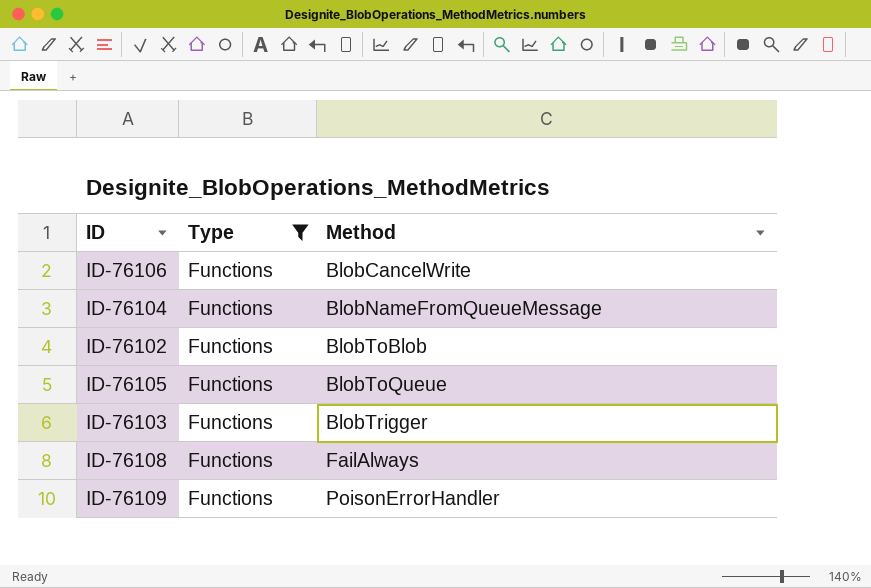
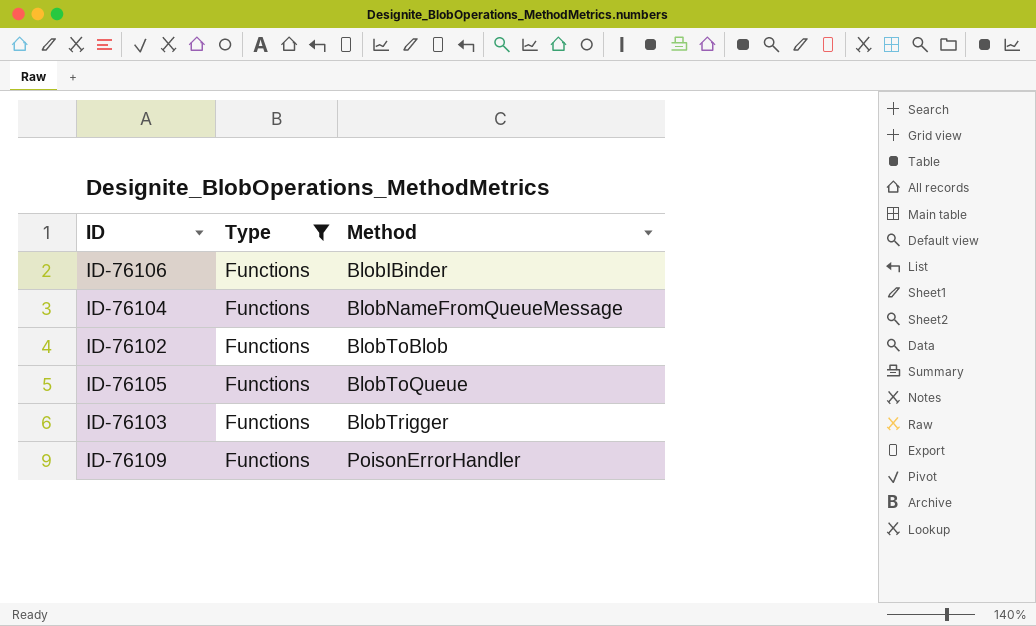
row ID-76108: Functions | FailAlways -> none
ID-76106 | Method: BlobCancelWrite -> BlobIBinder

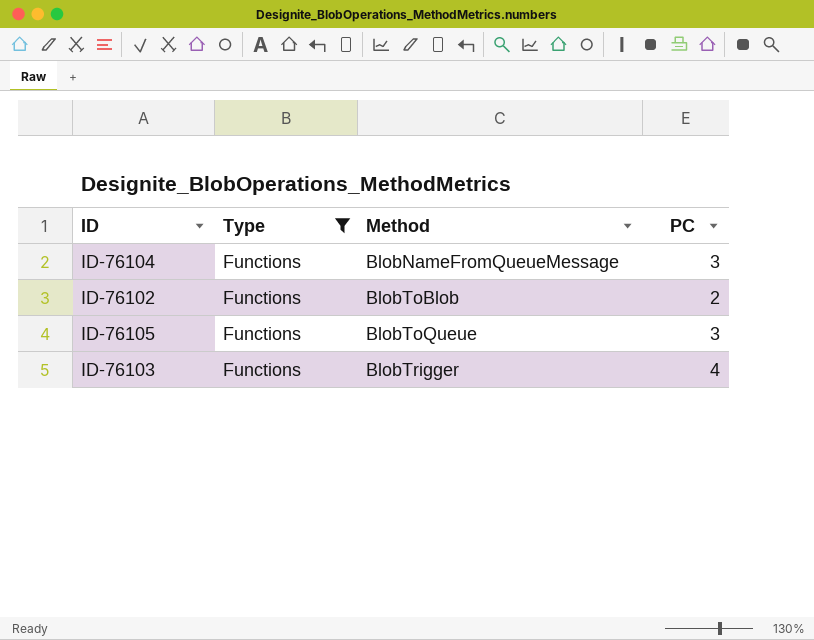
column PC | position: none -> 4
row ID-76106: Functions | BlobIBinder -> none
row ID-76109: Functions | PoisonErrorHandler -> none

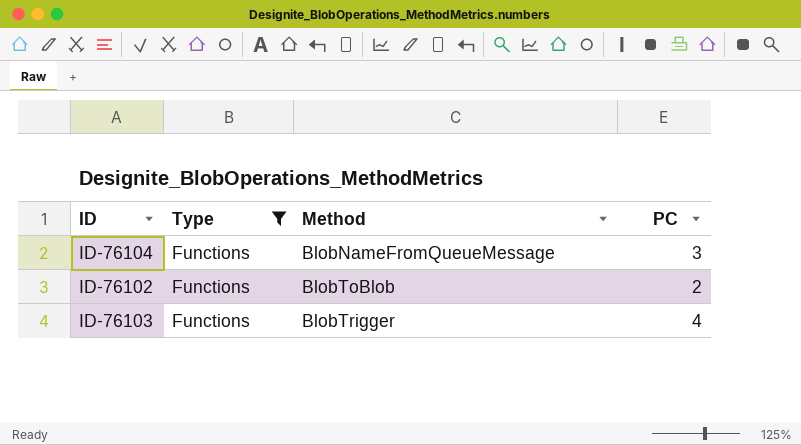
row ID-76105: Functions | BlobToQueue | 3 -> none

